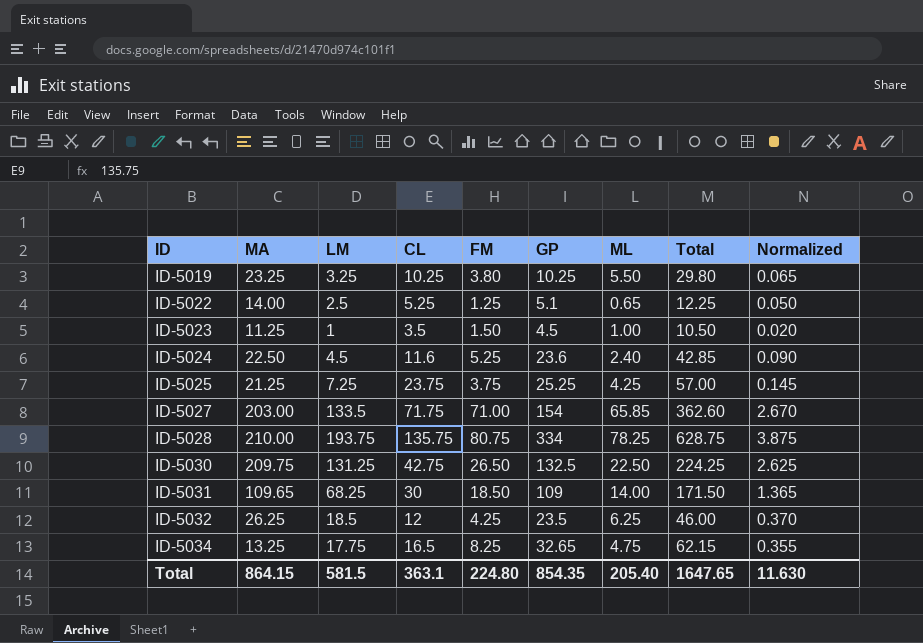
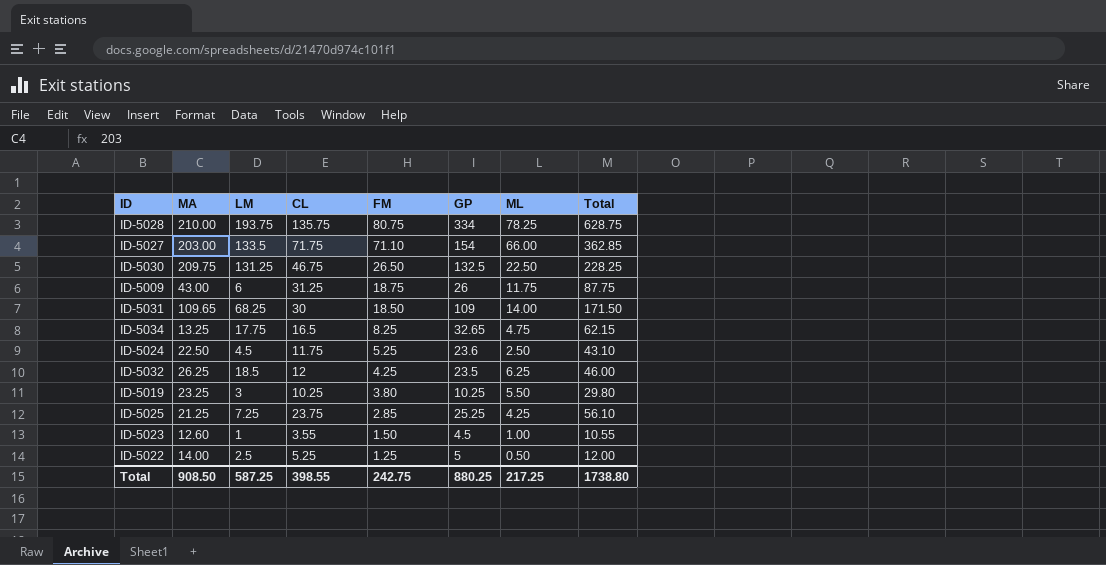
row order: ID ascending -> FM descending
column Normalized | formula: [LM] * 0.02 -> none
ID-5027 | FM: 71.00 -> 71.10
ID-5027 | ML: 65.85 -> 66.00
ID-5027 | Total: 362.60 -> 362.85
ID-5030 | CL: 42.75 -> 46.75
ID-5030 | Total: 224.25 -> 228.25
row ID-5009: none -> 43.00 | 6 | 31.25 | 18.75 | 26 | 11.75 | 87.75
ID-5024 | CL: 11.6 -> 11.75
ID-5024 | ML: 2.40 -> 2.50
ID-5024 | Total: 42.85 -> 43.10
ID-5019 | LM: 3.25 -> 3
ID-5025 | FM: 3.75 -> 2.85
ID-5025 | Total: 57.00 -> 56.10
ID-5023 | MA: 11.25 -> 12.60
ID-5023 | CL: 3.5 -> 3.55
ID-5023 | Total: 10.50 -> 10.55
ID-5022 | GP: 5.1 -> 5
ID-5022 | ML: 0.65 -> 0.50
ID-5022 | Total: 12.25 -> 12.00
Total | MA: 864.15 -> 908.50
Total | LM: 581.5 -> 587.25
Total | CL: 363.1 -> 398.55
Total | FM: 224.80 -> 242.75
Total | GP: 854.35 -> 880.25
Total | ML: 205.40 -> 217.25
Total | Total: 1647.65 -> 1738.80

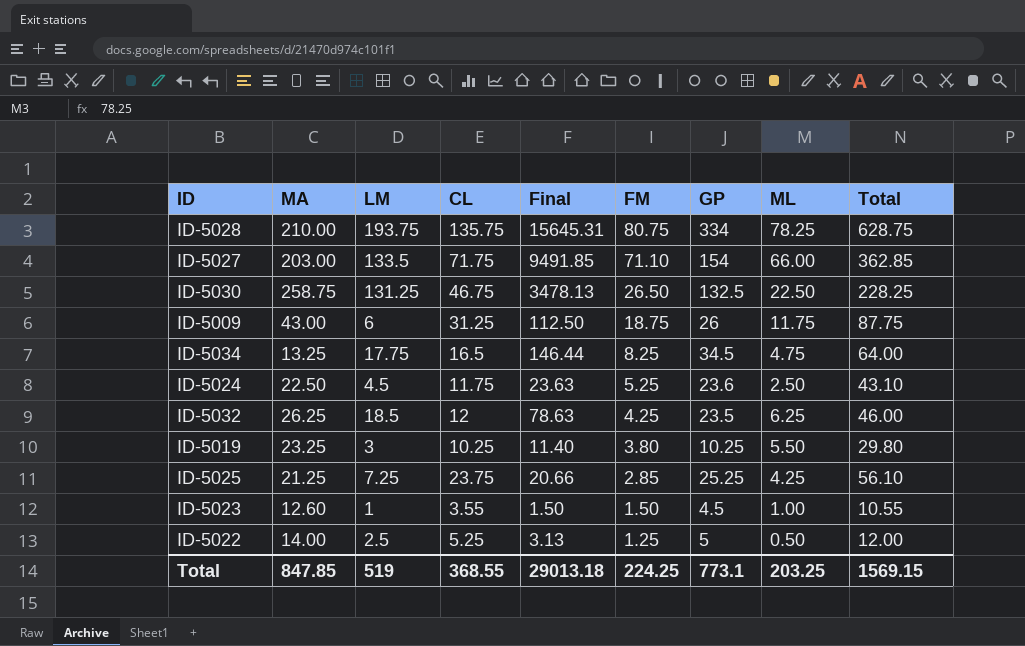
column Final | formula: none -> [LM] * [FM]
row ID-5031: 109.65 | 68.25 | 30 | 18.50 | 109 | 14.00 | 171.50 -> none
ID-5030 | MA: 209.75 -> 258.75
ID-5034 | GP: 32.65 -> 34.5
ID-5034 | Total: 62.15 -> 64.00
Total | MA: 908.50 -> 847.85
Total | LM: 587.25 -> 519
Total | CL: 398.55 -> 368.55
Total | FM: 242.75 -> 224.25
Total | GP: 880.25 -> 773.1
Total | ML: 217.25 -> 203.25
Total | Total: 1738.80 -> 1569.15

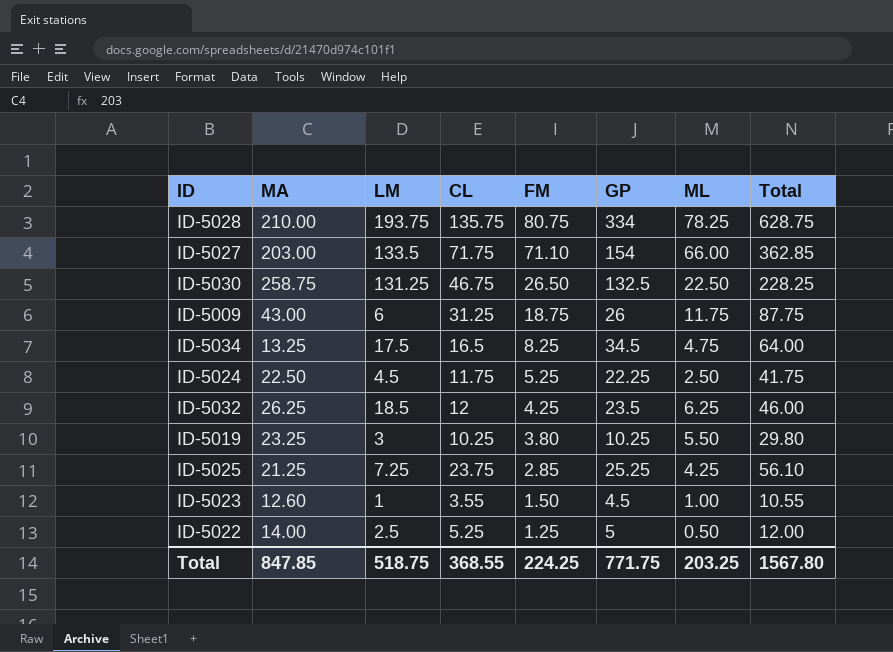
column Final | formula: [LM] * [FM] -> none
ID-5034 | LM: 17.75 -> 17.5
ID-5024 | GP: 23.6 -> 22.25
ID-5024 | Total: 43.10 -> 41.75
Total | LM: 519 -> 518.75
Total | GP: 773.1 -> 771.75
Total | Total: 1569.15 -> 1567.80

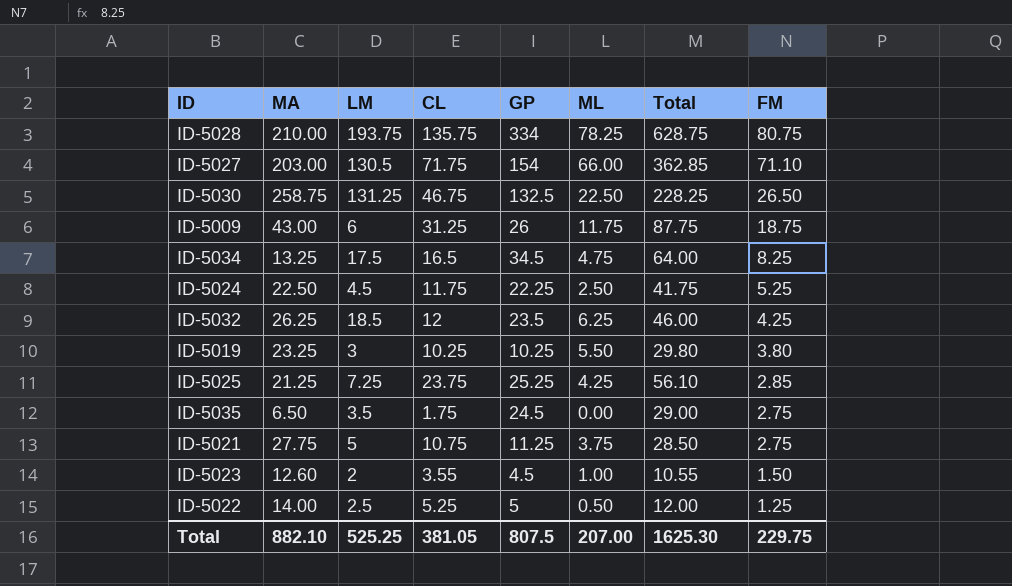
column FM | position: 5 -> 8
ID-5027 | LM: 133.5 -> 130.5
row ID-5035: none -> 6.50 | 3.5 | 1.75 | 24.5 | 0.00 | 29.00 | 2.75
row ID-5021: none -> 27.75 | 5 | 10.75 | 11.25 | 3.75 | 28.50 | 2.75
ID-5023 | LM: 1 -> 2
Total | MA: 847.85 -> 882.10
Total | LM: 518.75 -> 525.25
Total | CL: 368.55 -> 381.05
Total | GP: 771.75 -> 807.5
Total | ML: 203.25 -> 207.00
Total | Total: 1567.80 -> 1625.30
Total | FM: 224.25 -> 229.75

